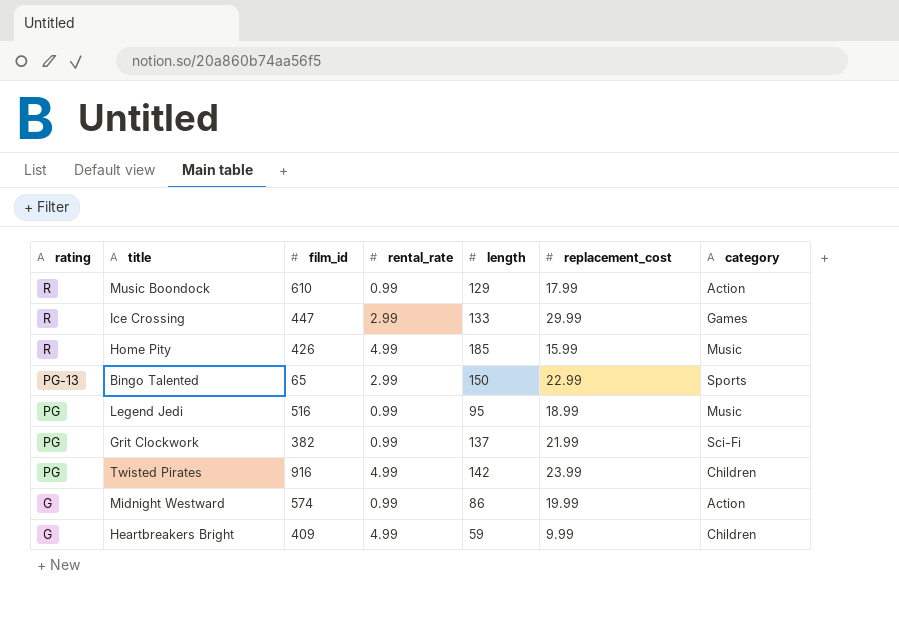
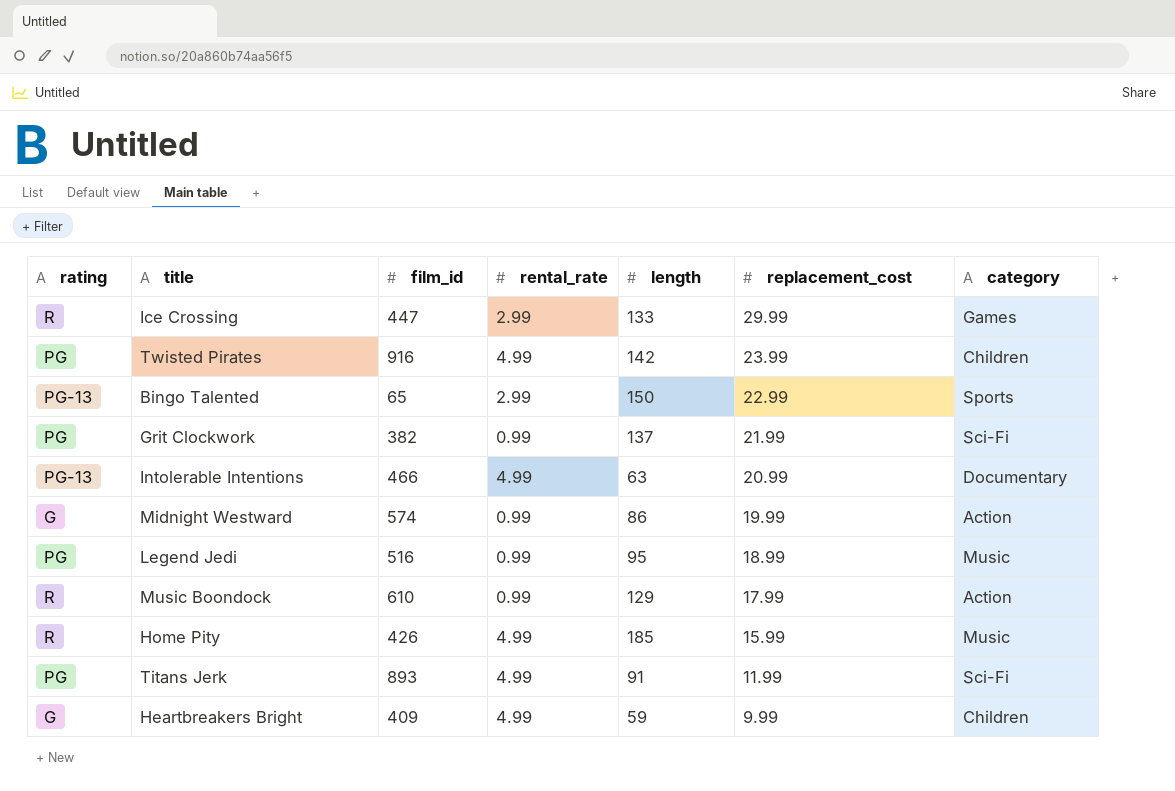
row order: rating descending -> replacement_cost descending
row Intolerable Intentions: none -> PG-13 | 466 | 4.99 | 63 | 20.99 | Documentary
row Titans Jerk: none -> PG | 893 | 4.99 | 91 | 11.99 | Sci-Fi

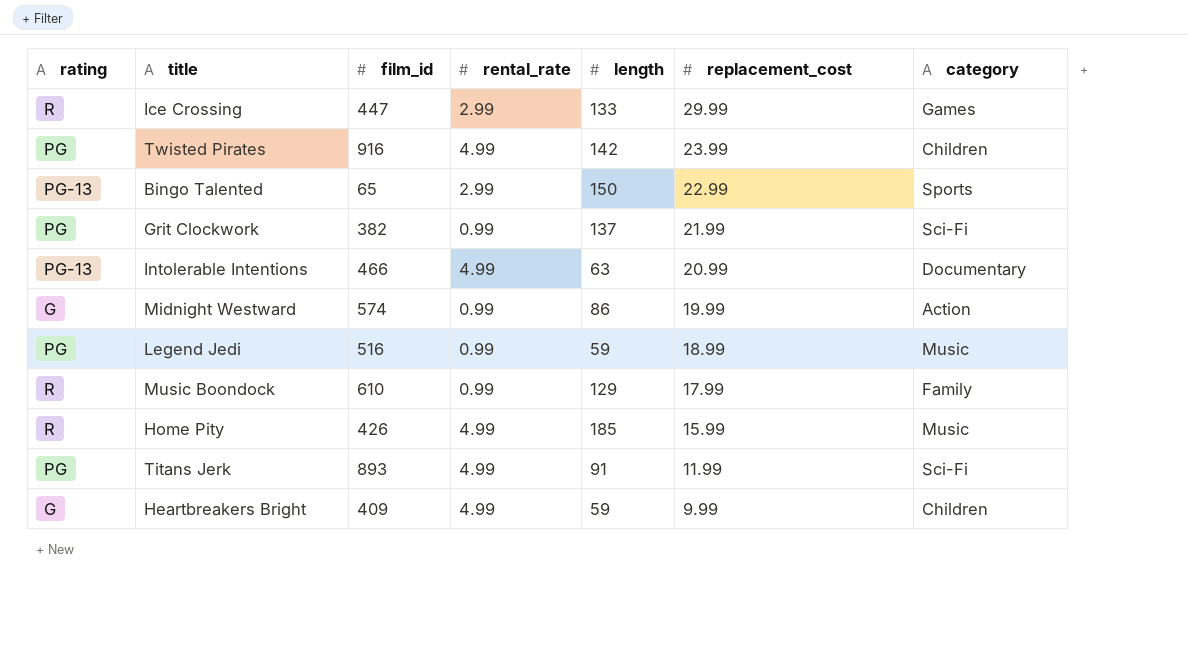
Legend Jedi | length: 95 -> 59
Music Boondock | category: Action -> Family

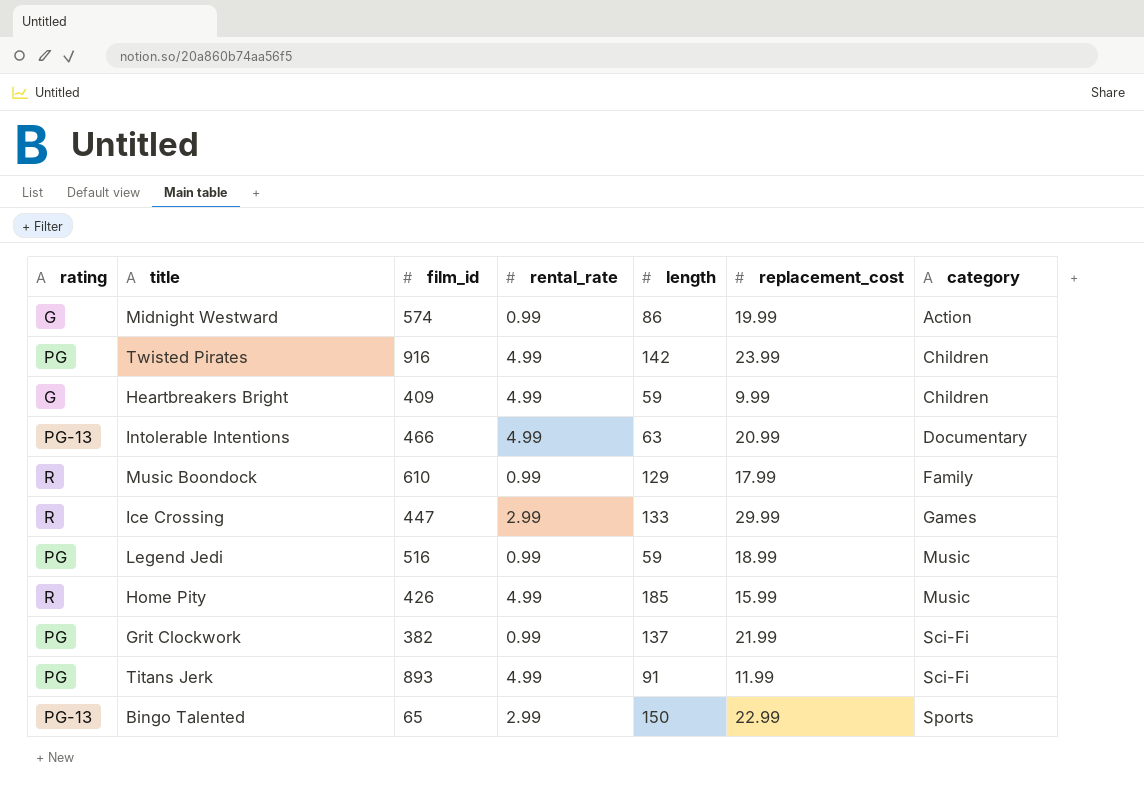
row order: replacement_cost descending -> category ascending

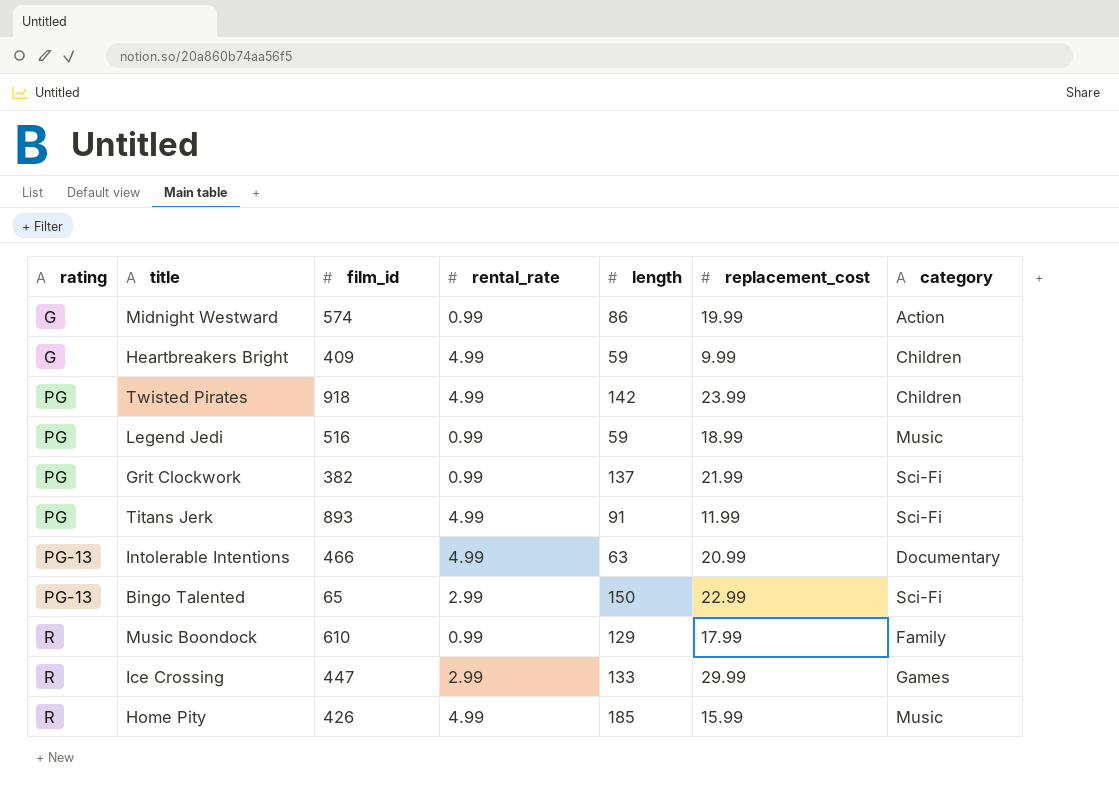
row order: category ascending -> rating ascending
Twisted Pirates | film_id: 916 -> 918
Bingo Talented | category: Sports -> Sci-Fi

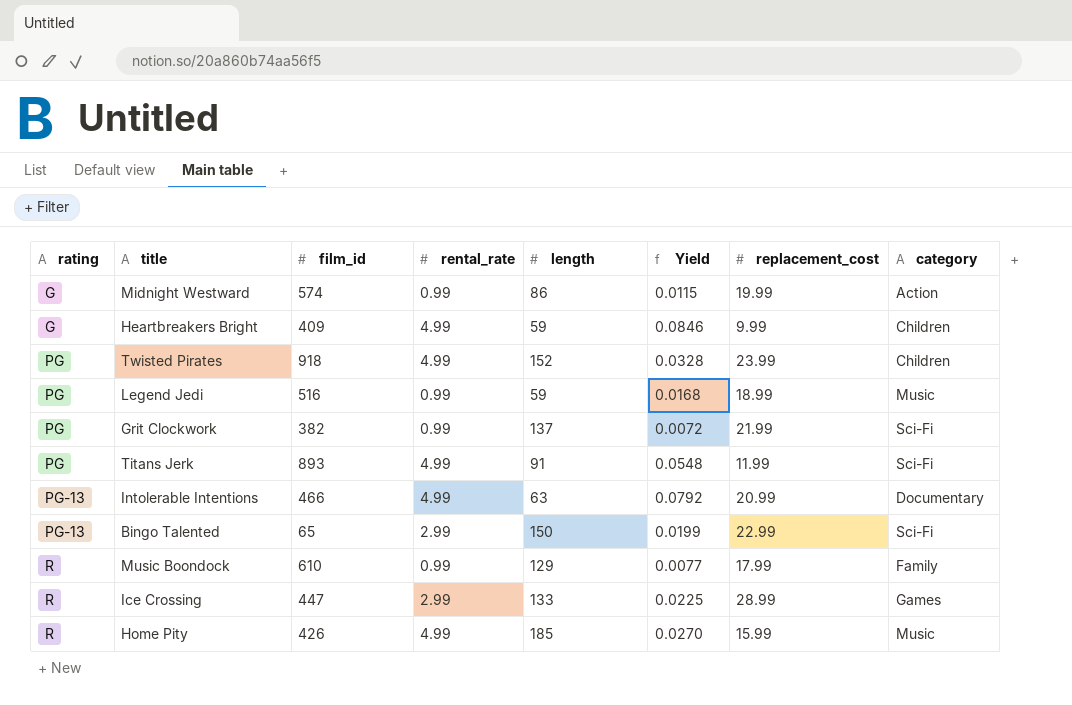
column Yield | formula: none -> [rental_rate] / [length]
Twisted Pirates | length: 142 -> 152
Ice Crossing | replacement_cost: 29.99 -> 28.99

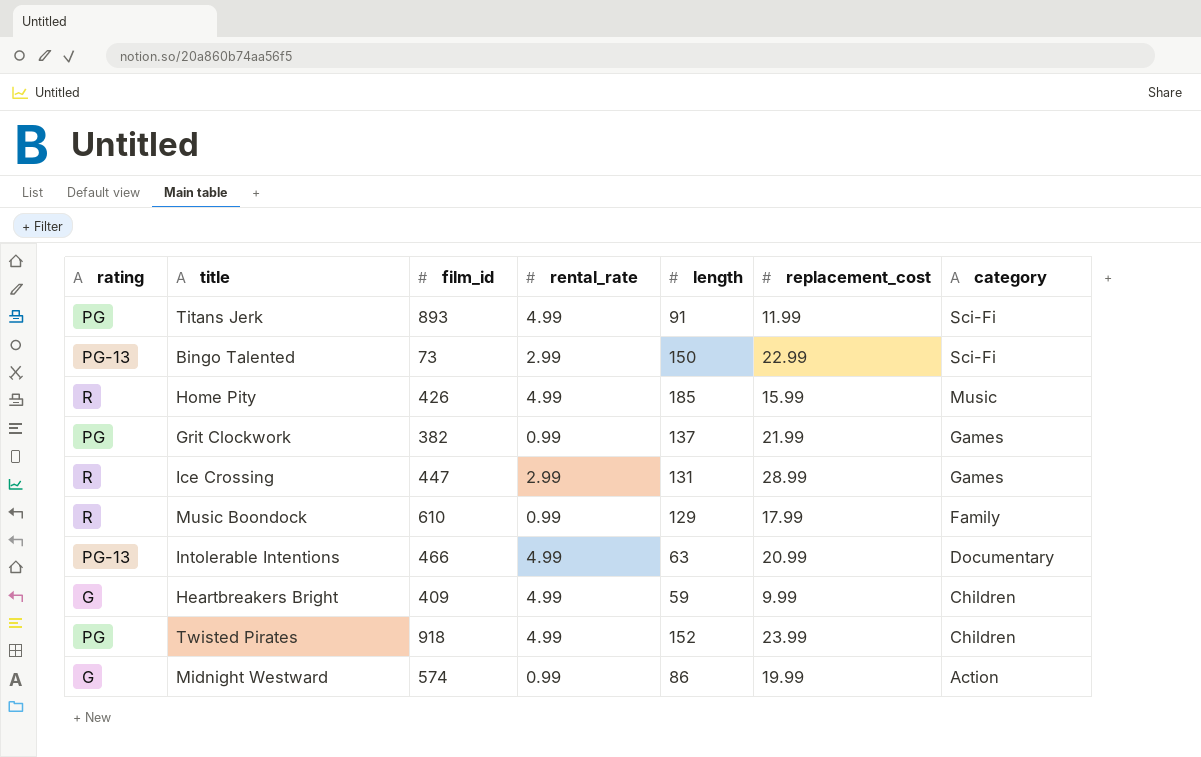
row order: rating ascending -> category descending
column Yield | formula: [rental_rate] / [length] -> none
row Legend Jedi: PG | 516 | 0.99 | 59 | 0.0168 | 18.99 | Music -> none
Bingo Talented | film_id: 65 -> 73
Grit Clockwork | category: Sci-Fi -> Games
Ice Crossing | length: 133 -> 131

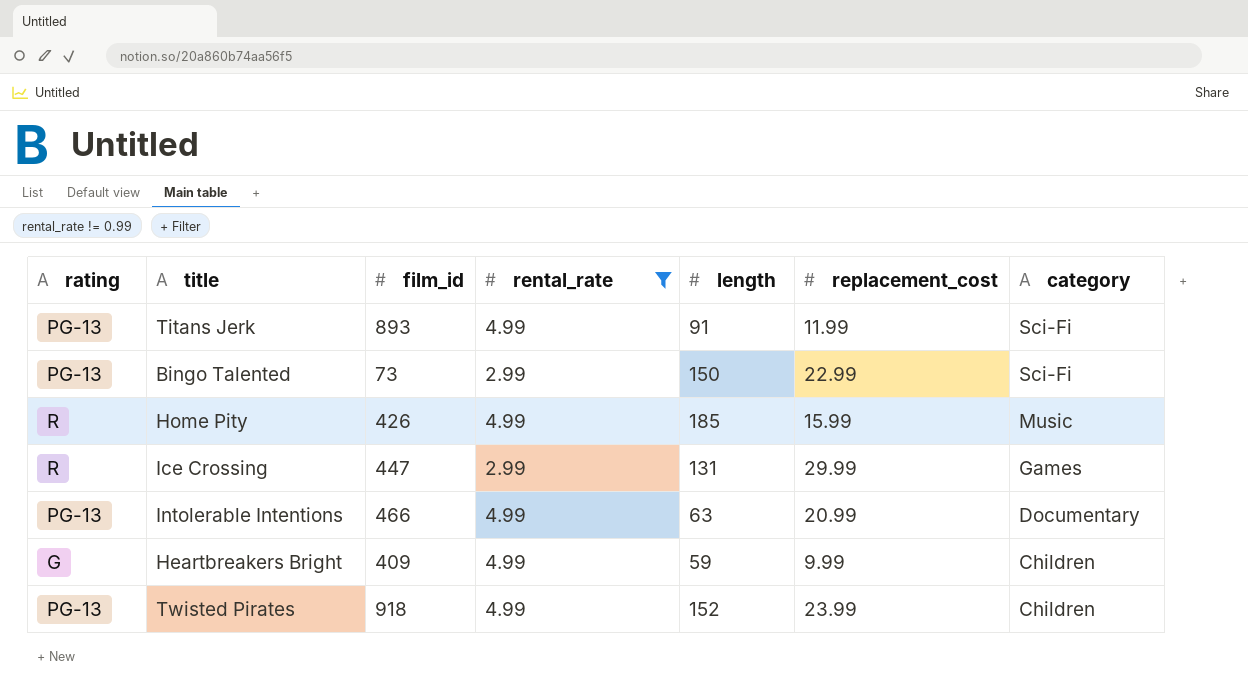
filter: none -> rental_rate != 0.99
Titans Jerk | rating: PG -> PG-13
Ice Crossing | replacement_cost: 28.99 -> 29.99
Twisted Pirates | rating: PG -> PG-13

